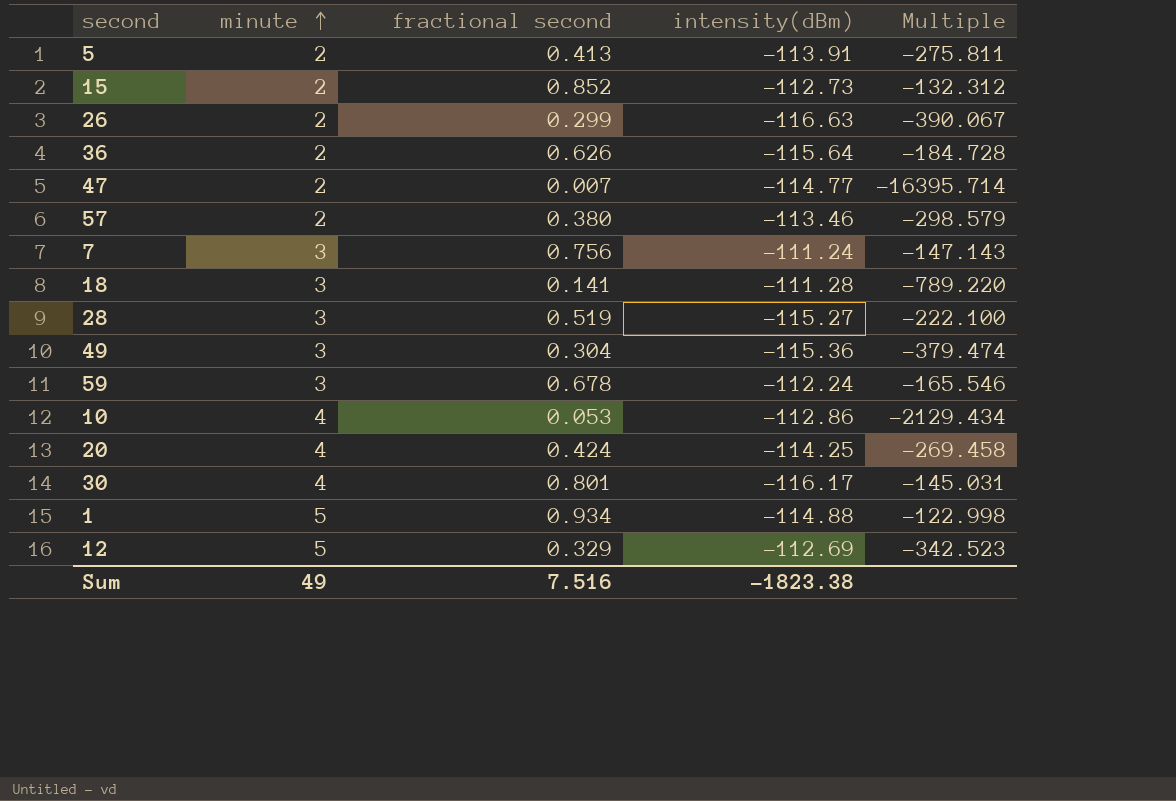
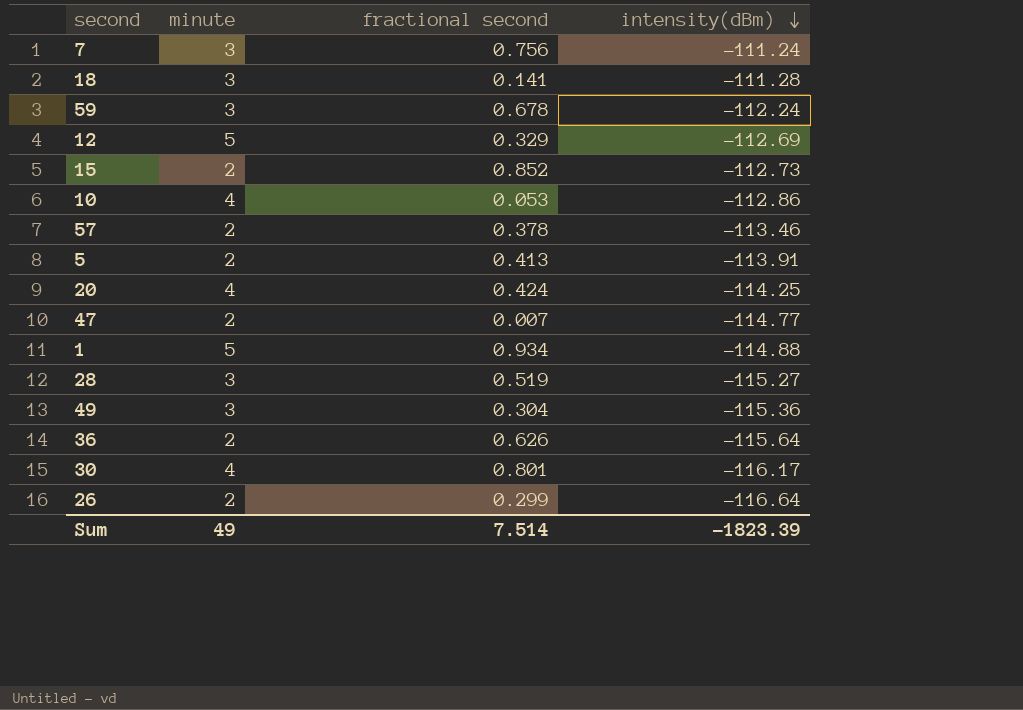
row order: minute ascending -> intensity(dBm) descending
column Multiple | formula: [intensity(dBm)] / [fractional second] -> none
57 | fractional second: 0.380 -> 0.378
26 | intensity(dBm): -116.63 -> -116.64
Sum | fractional second: 7.516 -> 7.514
Sum | intensity(dBm): -1823.38 -> -1823.39

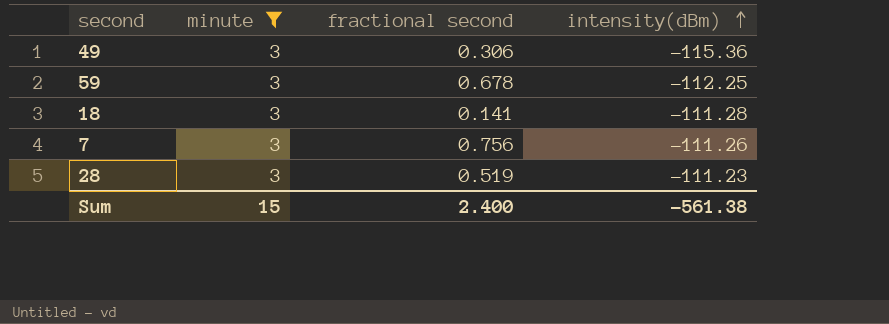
filter: none -> minute = 3
row order: intensity(dBm) descending -> intensity(dBm) ascending
49 | fractional second: 0.304 -> 0.306
59 | intensity(dBm): -112.24 -> -112.25
7 | intensity(dBm): -111.24 -> -111.26
28 | intensity(dBm): -115.27 -> -111.23
Sum | minute: 49 -> 15
Sum | fractional second: 7.514 -> 2.400
Sum | intensity(dBm): -1823.39 -> -561.38

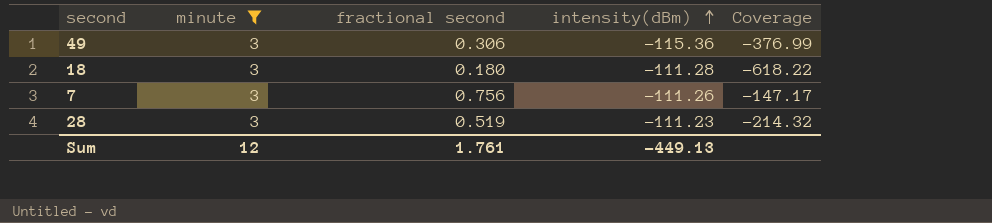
column Coverage | formula: none -> [intensity(dBm)] / [fractional second]
row 59: 3 | 0.678 | -112.25 -> none
18 | fractional second: 0.141 -> 0.180
Sum | minute: 15 -> 12
Sum | fractional second: 2.400 -> 1.761
Sum | intensity(dBm): -561.38 -> -449.13

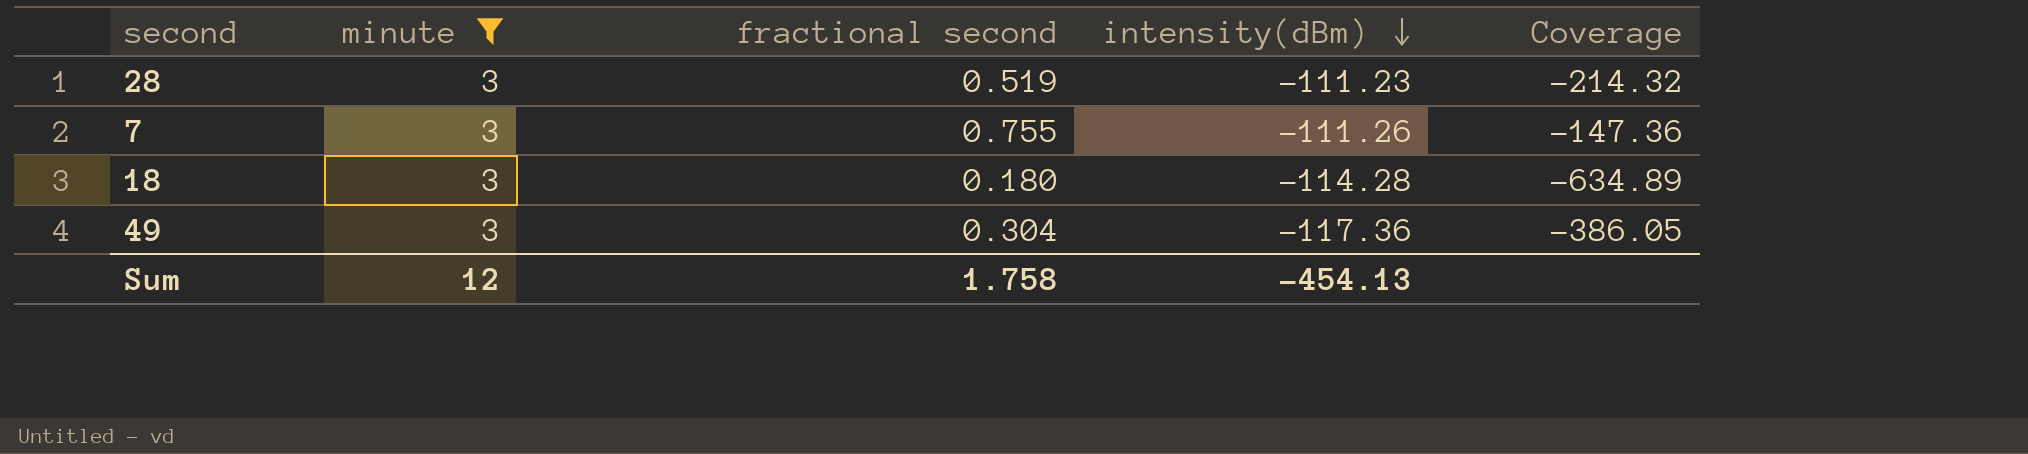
row order: intensity(dBm) ascending -> intensity(dBm) descending
7 | fractional second: 0.756 -> 0.755
7 | Coverage: -147.17 -> -147.36
18 | intensity(dBm): -111.28 -> -114.28
18 | Coverage: -618.22 -> -634.89
49 | fractional second: 0.306 -> 0.304
49 | intensity(dBm): -115.36 -> -117.36
49 | Coverage: -376.99 -> -386.05
Sum | fractional second: 1.761 -> 1.758
Sum | intensity(dBm): -449.13 -> -454.13

